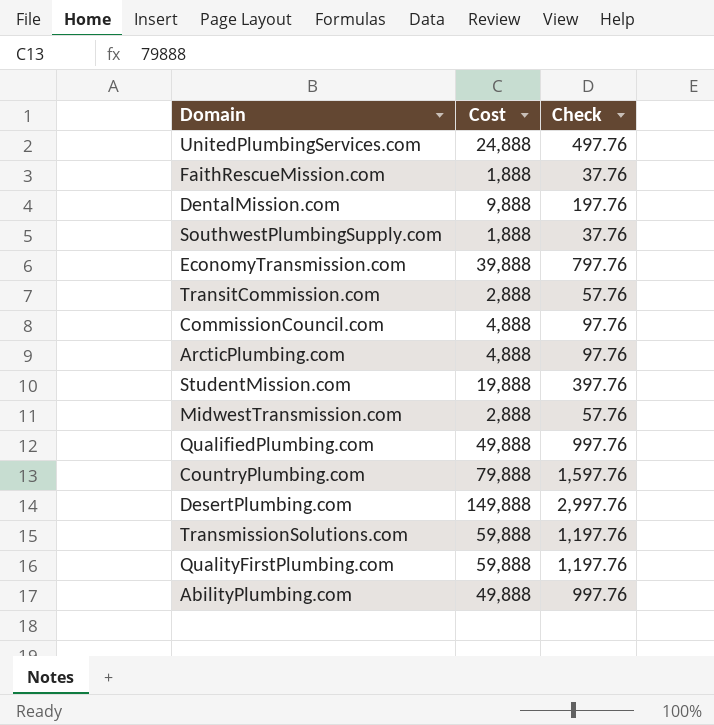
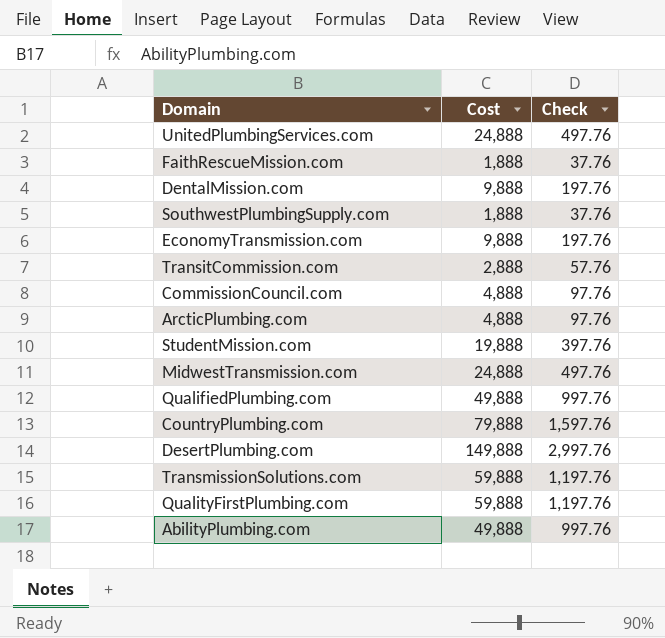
EconomyTransmission.com | Cost: 39,888 -> 9,888
EconomyTransmission.com | Check: 797.76 -> 197.76
MidwestTransmission.com | Cost: 2,888 -> 24,888
MidwestTransmission.com | Check: 57.76 -> 497.76

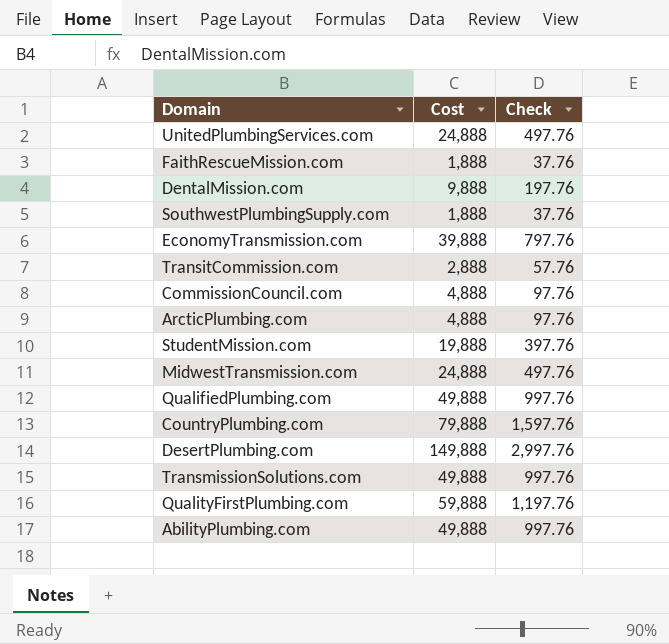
EconomyTransmission.com | Cost: 9,888 -> 39,888
EconomyTransmission.com | Check: 197.76 -> 797.76
TransmissionSolutions.com | Cost: 59,888 -> 49,888
TransmissionSolutions.com | Check: 1,197.76 -> 997.76

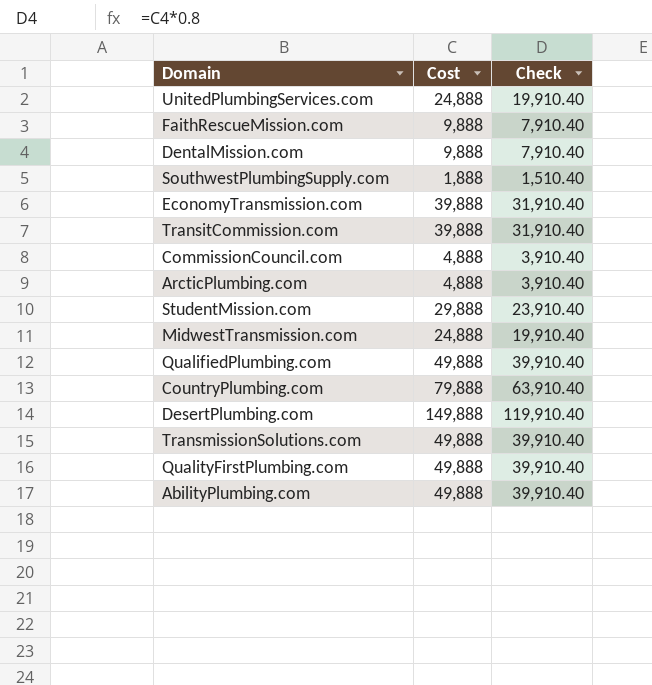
column Check | formula: [Cost] * 0.02 -> [Cost] * 0.8
FaithRescueMission.com | Cost: 1,888 -> 9,888
TransitCommission.com | Cost: 2,888 -> 39,888
StudentMission.com | Cost: 19,888 -> 29,888
QualityFirstPlumbing.com | Cost: 59,888 -> 49,888

